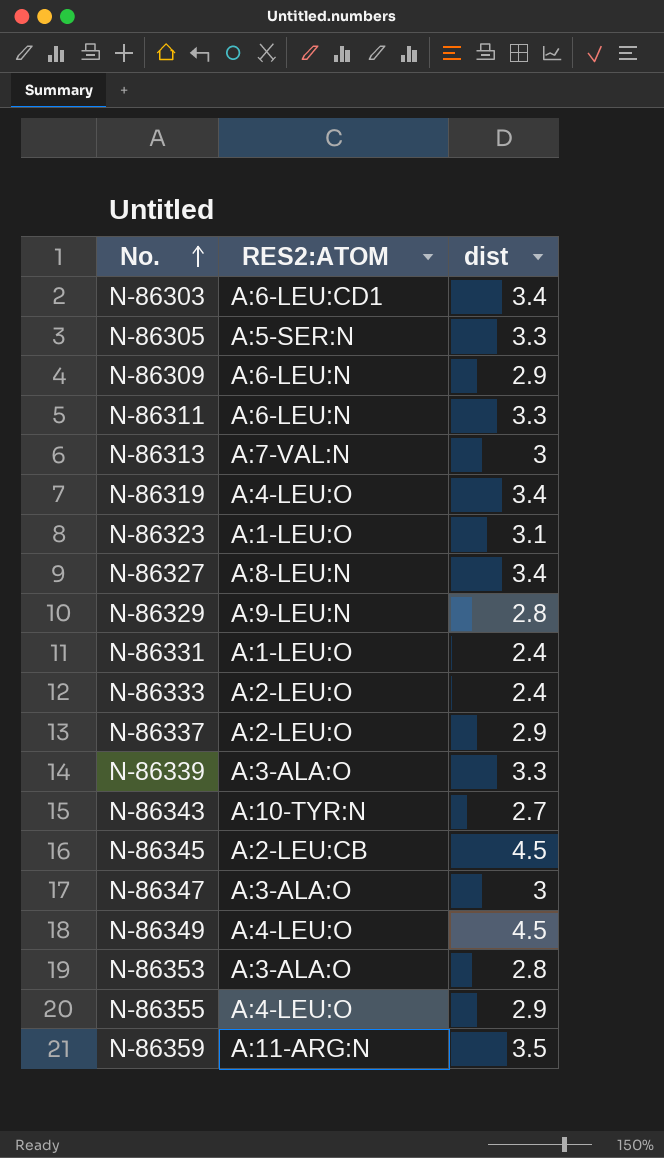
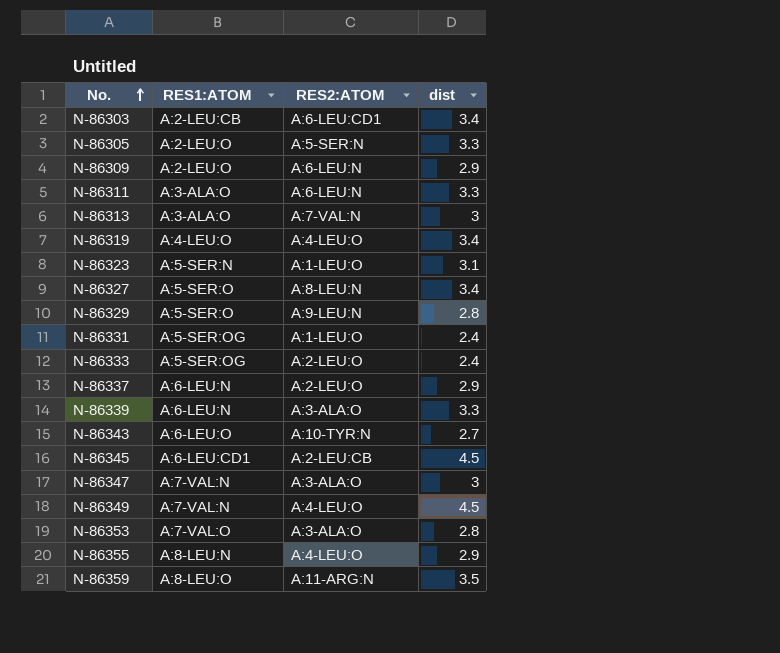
column RES1:ATOM | position: none -> 2

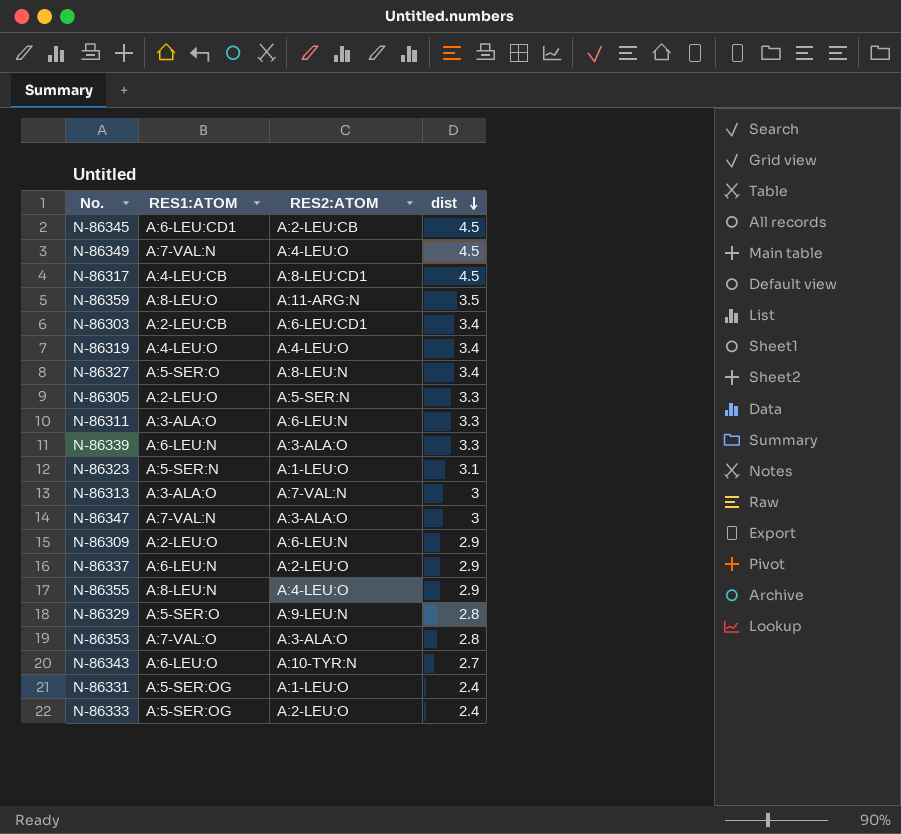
row order: No. ascending -> dist descending
row N-86317: none -> A:4-LEU:CB | A:8-LEU:CD1 | 4.5

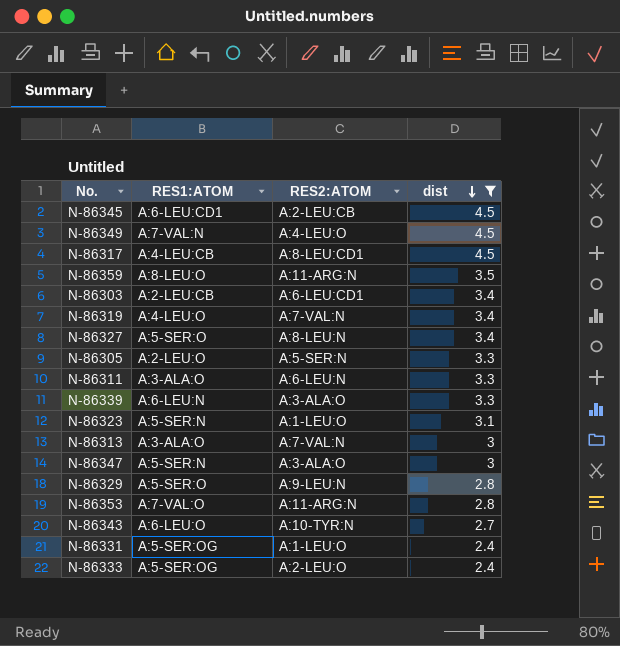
filter: none -> dist != 2.9
N-86319 | RES2:ATOM: A:4-LEU:O -> A:7-VAL:N
N-86347 | RES1:ATOM: A:7-VAL:N -> A:5-SER:N
N-86353 | RES2:ATOM: A:3-ALA:O -> A:11-ARG:N

